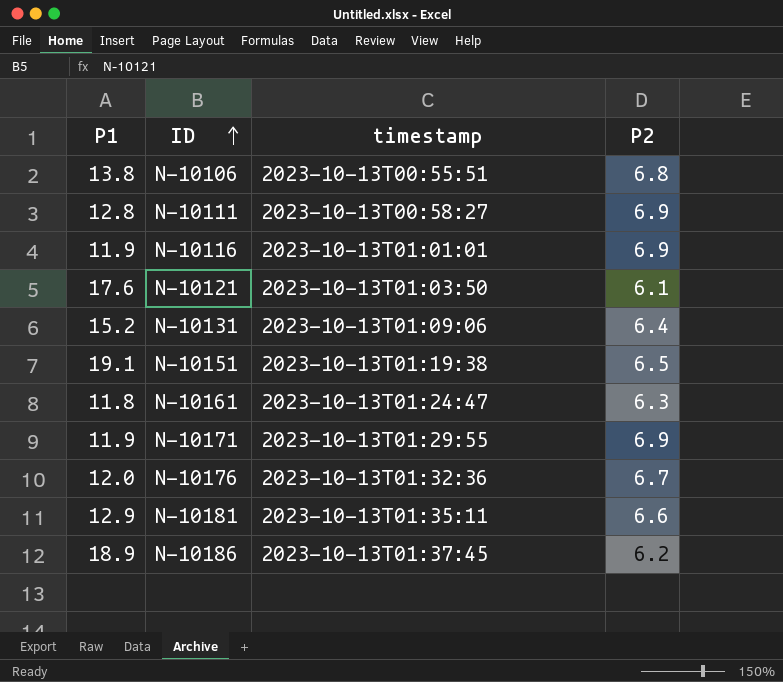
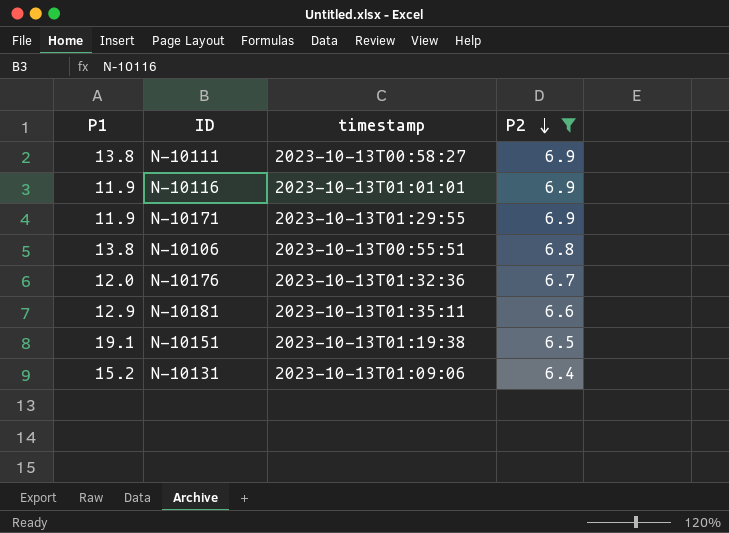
filter: none -> P2 >= 6.4
row order: ID ascending -> P2 descending
N-10111 | P1: 12.8 -> 13.8

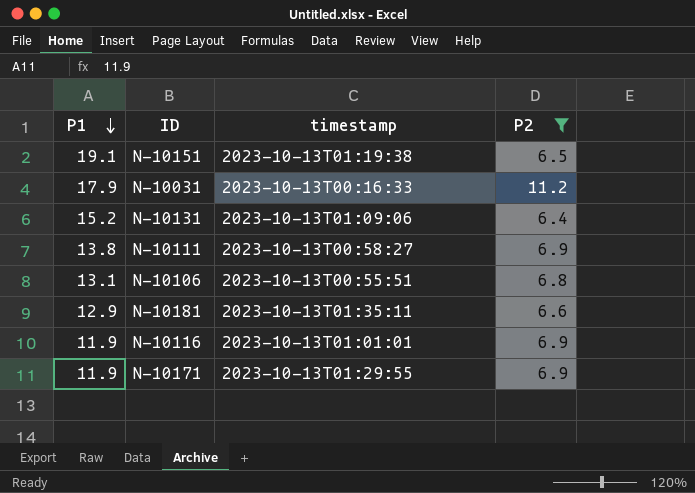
row order: P2 descending -> P1 descending
row N-10176: 12.0 | 2023-10-13T01:32:36 | 6.7 -> none
row N-10031: none -> 17.9 | 2023-10-13T00:16:33 | 11.2
N-10106 | P1: 13.8 -> 13.1

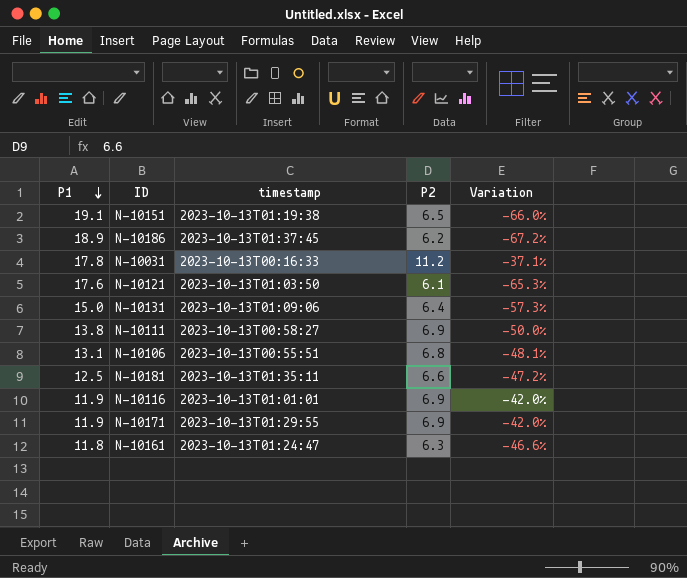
filter: P2 >= 6.4 -> none
column Variation | formula: none -> ([P2] - [P1]) / [P1]
N-10031 | P1: 17.9 -> 17.8
N-10131 | P1: 15.2 -> 15.0
N-10181 | P1: 12.9 -> 12.5

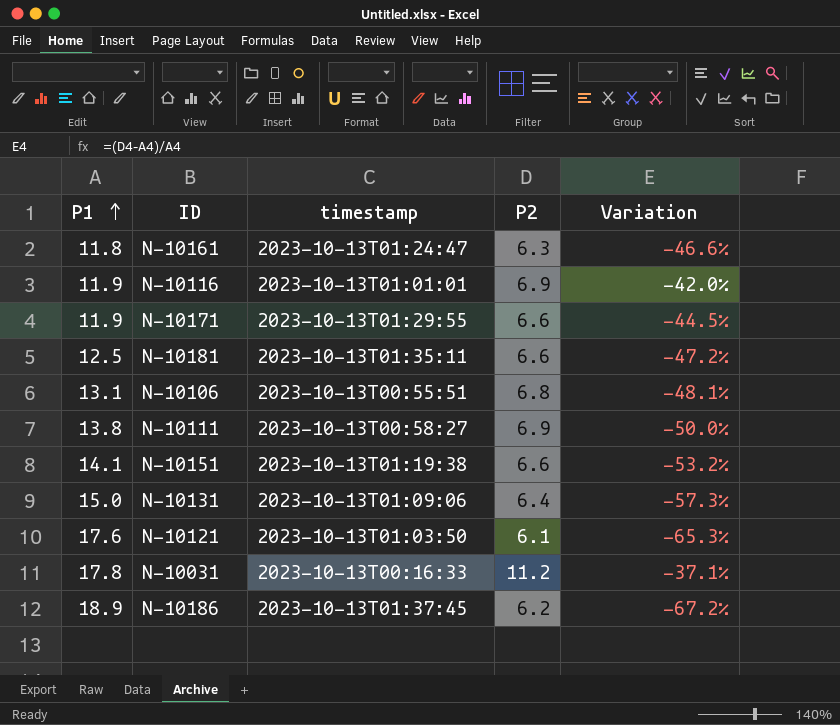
row order: P1 descending -> P1 ascending
N-10171 | P2: 6.9 -> 6.6
N-10171 | Variation: -42.0% -> -44.5%
N-10151 | P1: 19.1 -> 14.1
N-10151 | P2: 6.5 -> 6.6
N-10151 | Variation: -66.0% -> -53.2%

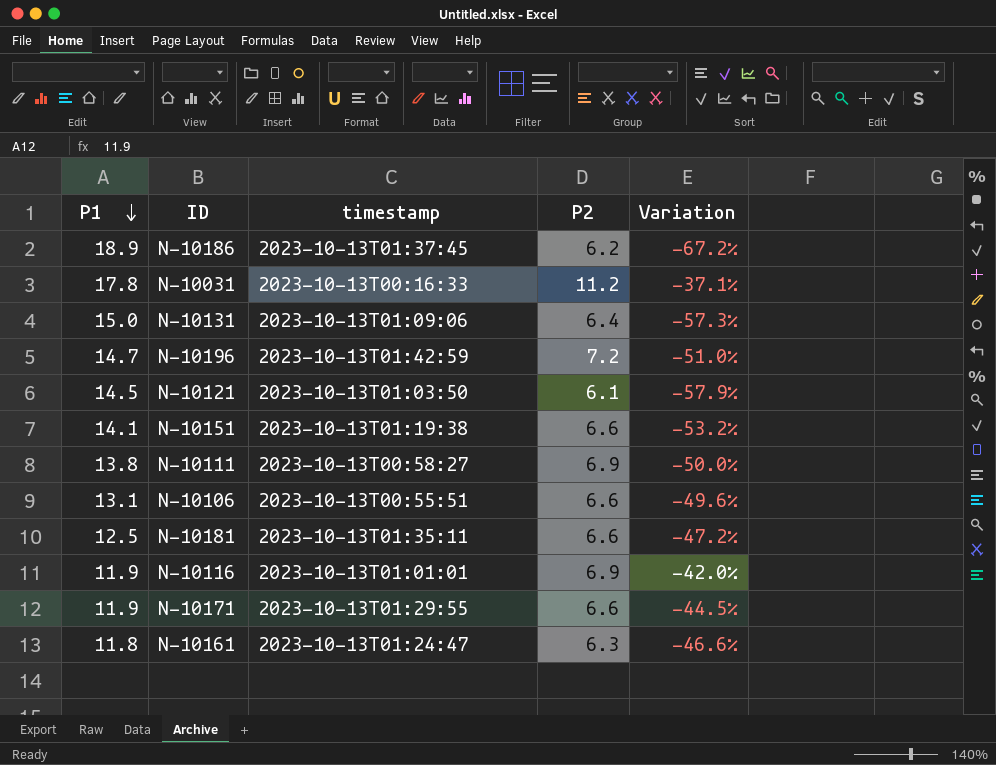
row order: P1 ascending -> P1 descending
row N-10196: none -> 14.7 | 2023-10-13T01:42:59 | 7.2 | -51.0%
N-10121 | P1: 17.6 -> 14.5
N-10121 | Variation: -65.3% -> -57.9%
N-10106 | P2: 6.8 -> 6.6
N-10106 | Variation: -48.1% -> -49.6%

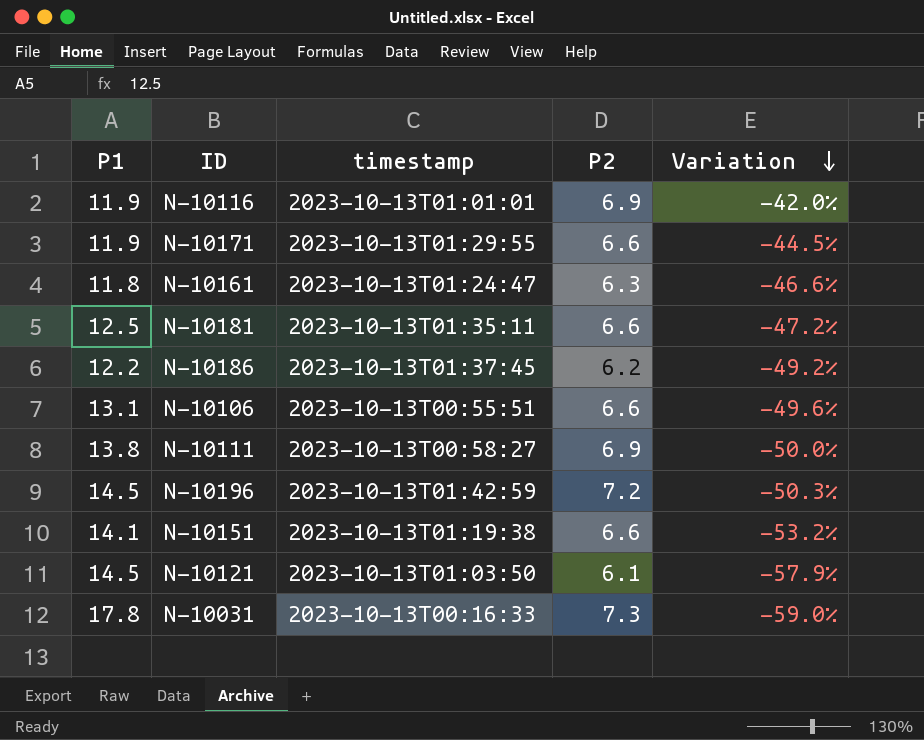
row order: P1 descending -> Variation descending
row N-10131: 15.0 | 2023-10-13T01:09:06 | 6.4 | -57.3% -> none
N-10186 | P1: 18.9 -> 12.2
N-10186 | Variation: -67.2% -> -49.2%
N-10196 | P1: 14.7 -> 14.5
N-10196 | Variation: -51.0% -> -50.3%
N-10031 | P2: 11.2 -> 7.3
N-10031 | Variation: -37.1% -> -59.0%

